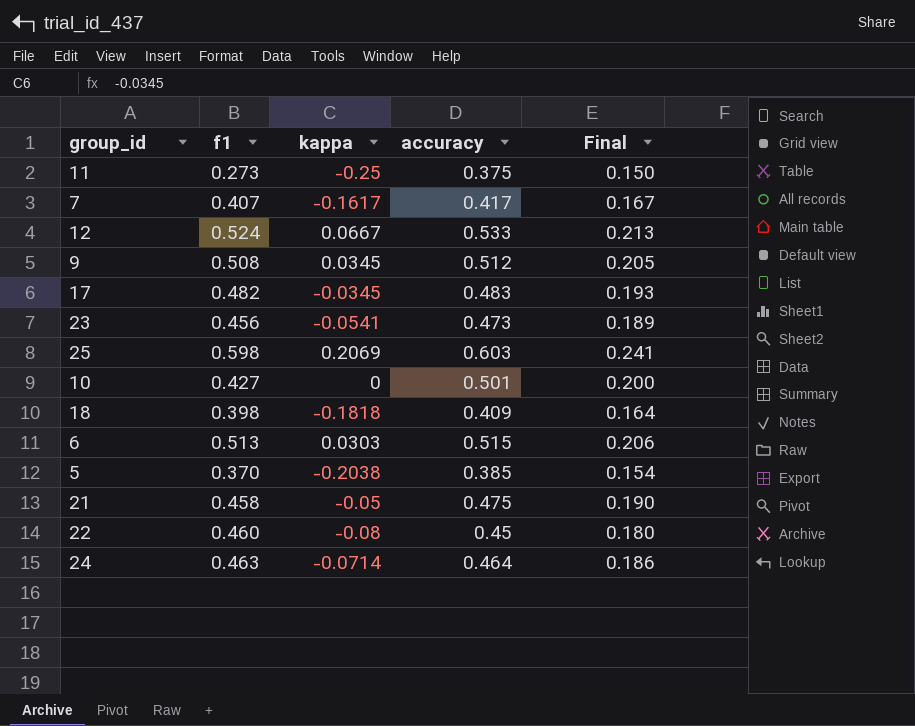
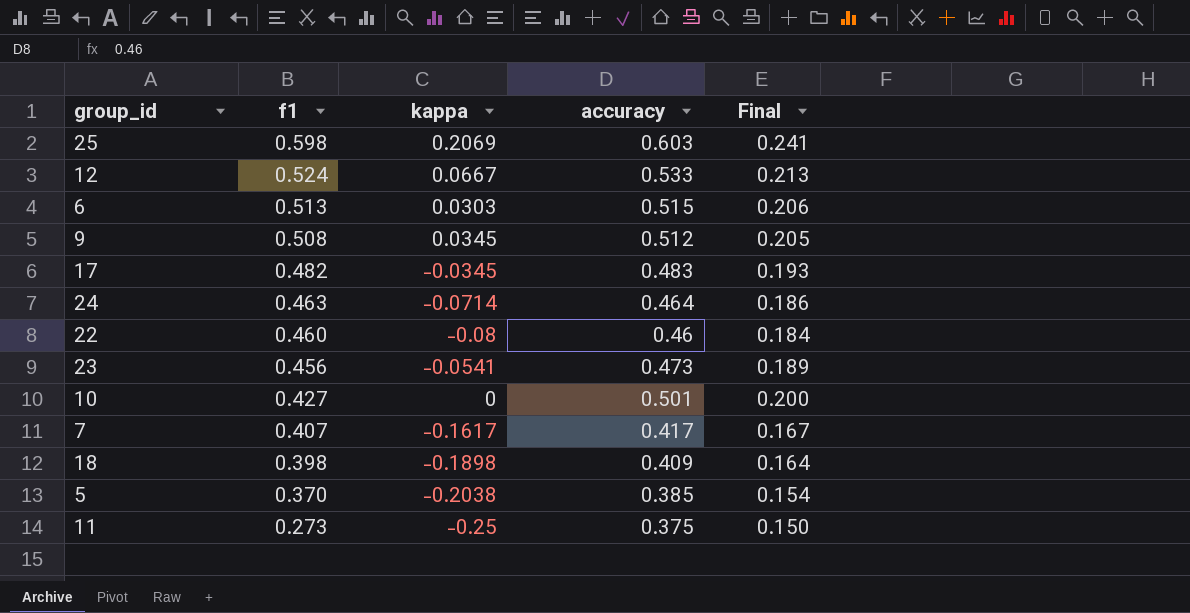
row order: none -> f1 descending
row 21: 0.458 | -0.05 | 0.475 | 0.190 -> none
22 | accuracy: 0.45 -> 0.46
22 | Final: 0.180 -> 0.184
18 | kappa: -0.1818 -> -0.1898

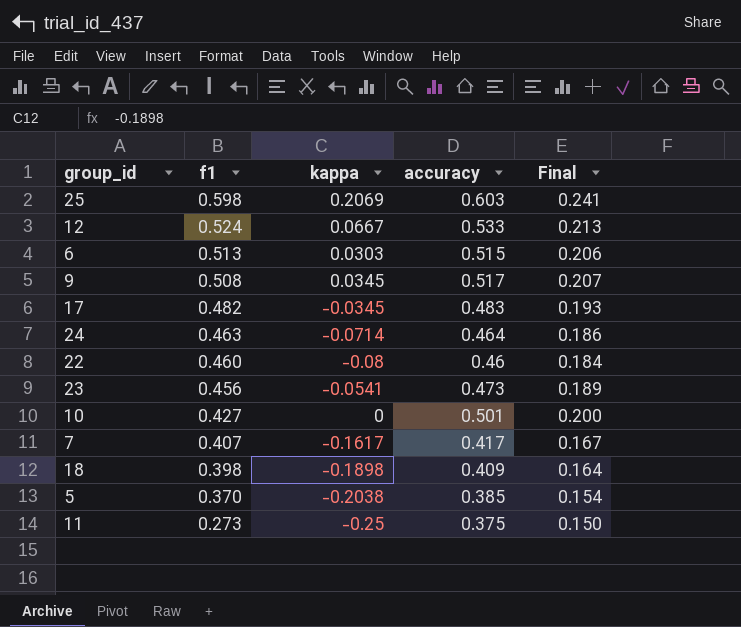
9 | accuracy: 0.512 -> 0.517
9 | Final: 0.205 -> 0.207

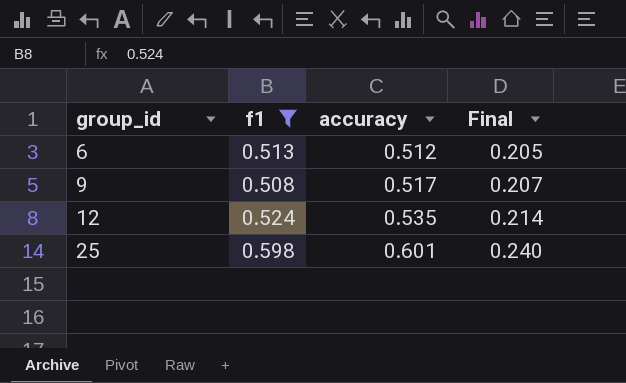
filter: none -> f1 >= 0.508
row order: f1 descending -> group_id ascending
column kappa | position: 3 -> none
6 | accuracy: 0.515 -> 0.512
6 | Final: 0.206 -> 0.205
12 | accuracy: 0.533 -> 0.535
12 | Final: 0.213 -> 0.214
25 | accuracy: 0.603 -> 0.601
25 | Final: 0.241 -> 0.240

